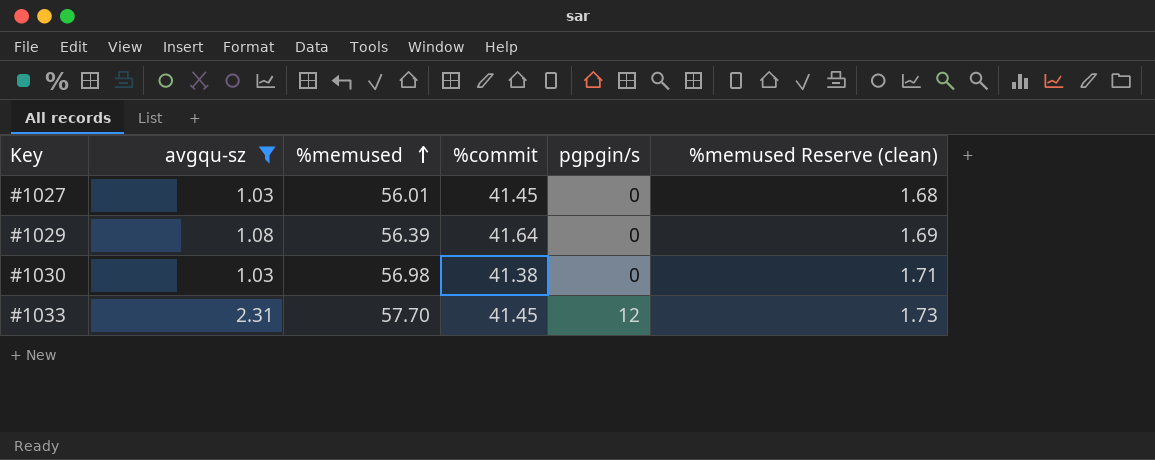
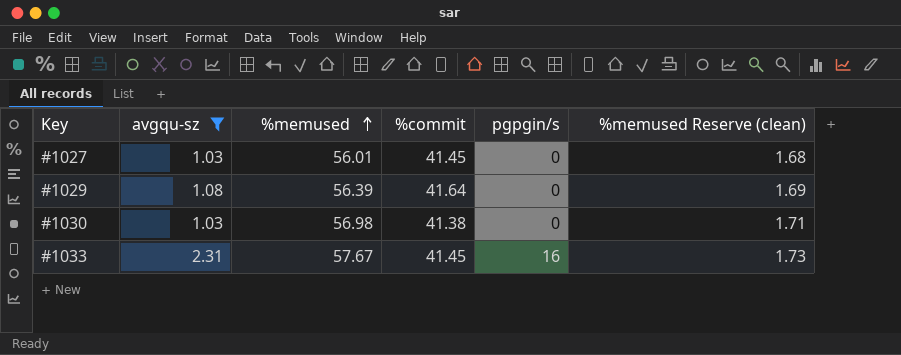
#1033 | %memused: 57.70 -> 57.67
#1033 | pgpgin/s: 12 -> 16

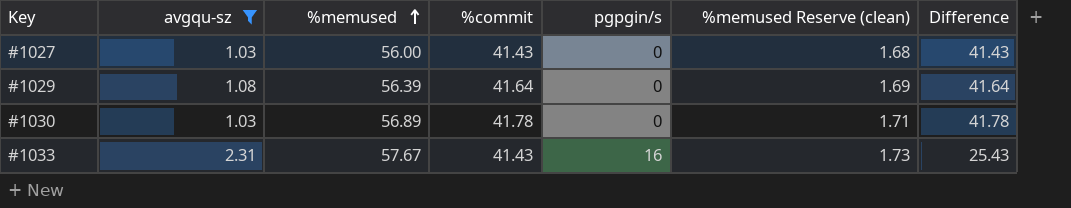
column Difference | formula: none -> [%commit] - [pgpgin/s]
#1027 | %memused: 56.01 -> 56.00
#1027 | %commit: 41.45 -> 41.43
#1030 | %memused: 56.98 -> 56.89
#1030 | %commit: 41.38 -> 41.78
#1033 | %commit: 41.45 -> 41.43

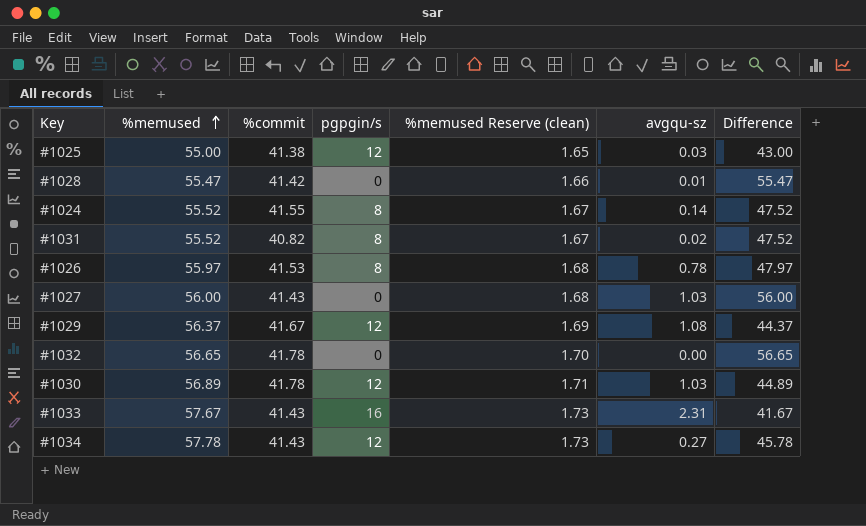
filter: avgqu-sz >= 1.03 -> none
column avgqu-sz | position: 2 -> 6
column Difference | formula: [%commit] - [pgpgin/s] -> [%memused] - [pgpgin/s]
#1029 | %memused: 56.39 -> 56.37
#1029 | %commit: 41.64 -> 41.67
#1029 | pgpgin/s: 0 -> 12
#1030 | pgpgin/s: 0 -> 12

